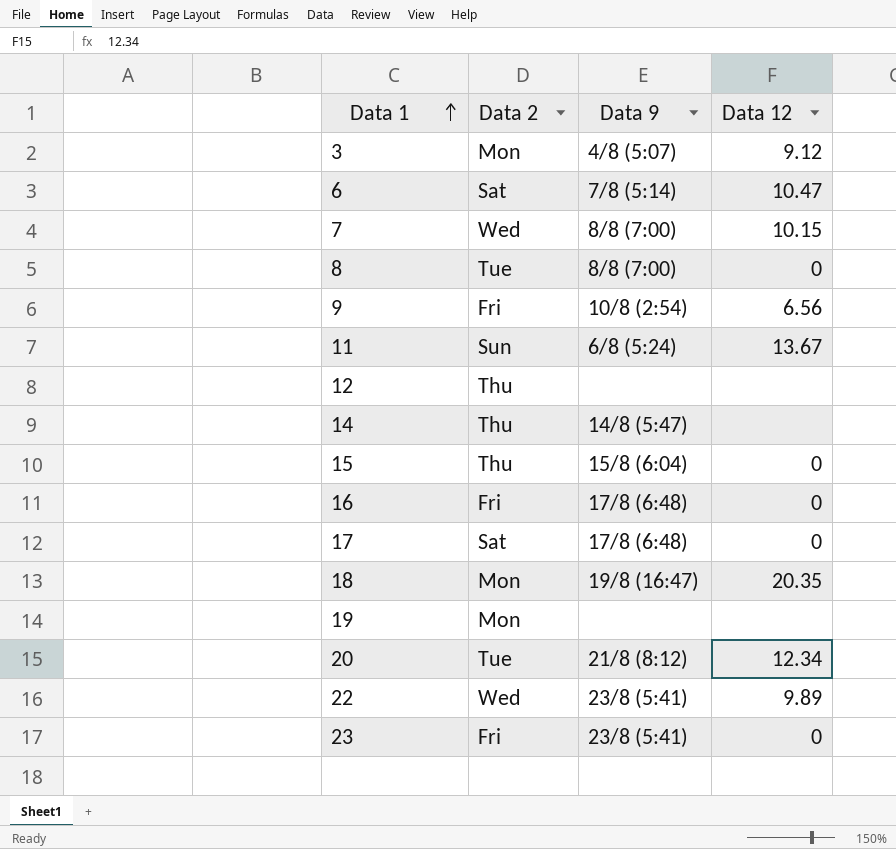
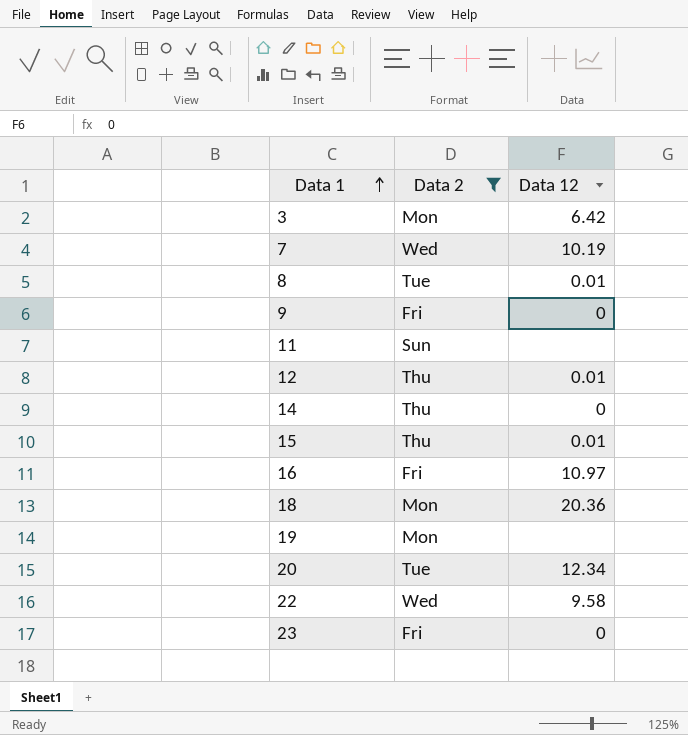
filter: none -> Data 2 != Sat
column Data 9 | position: 3 -> none
3 | Data 12: 9.12 -> 6.42
7 | Data 12: 10.15 -> 10.19
8 | Data 12: 0 -> 0.01
9 | Data 12: 6.56 -> 0
11 | Data 12: 13.67 -> none
12 | Data 12: none -> 0.01
14 | Data 12: none -> 0
15 | Data 12: 0 -> 0.01
16 | Data 12: 0 -> 10.97
18 | Data 12: 20.35 -> 20.36
22 | Data 12: 9.89 -> 9.58

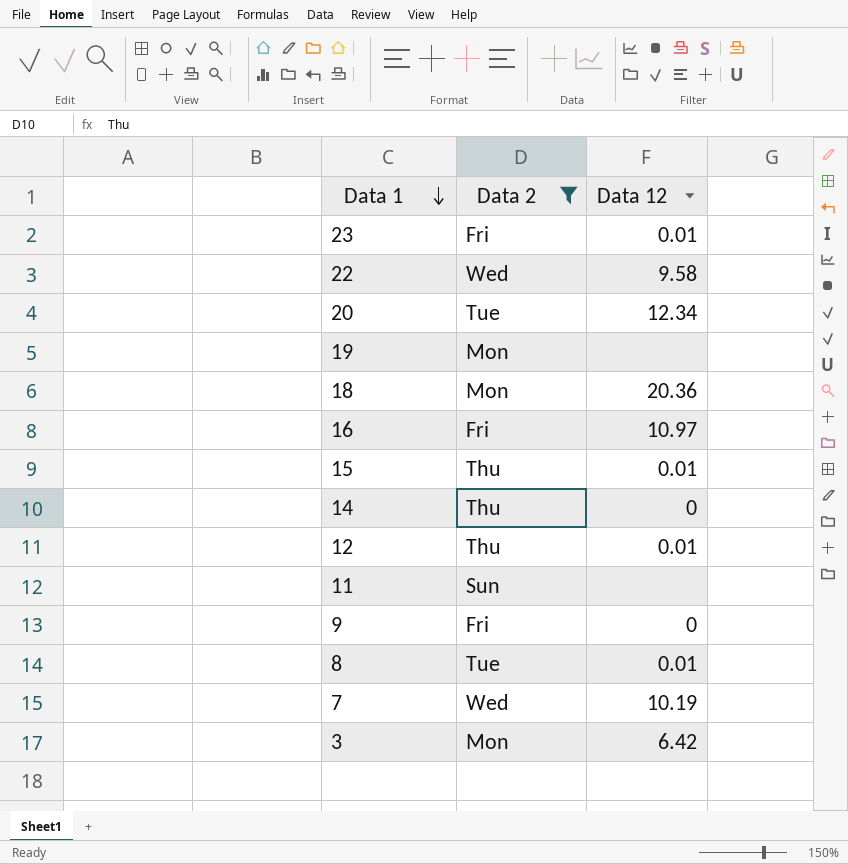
row order: Data 1 ascending -> Data 1 descending
23 | Data 12: 0 -> 0.01

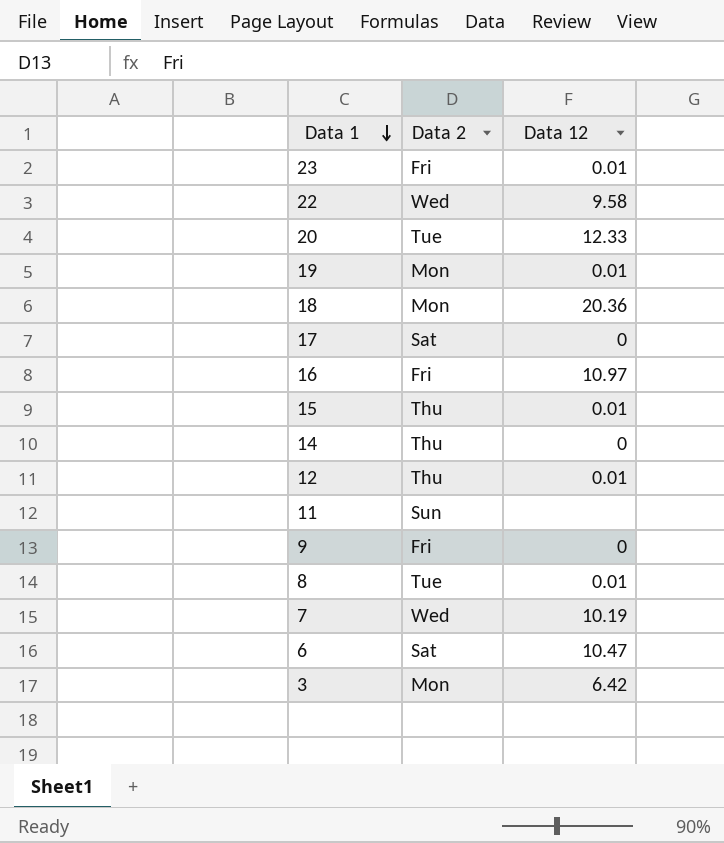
filter: Data 2 != Sat -> none
20 | Data 12: 12.34 -> 12.33
19 | Data 12: none -> 0.01

